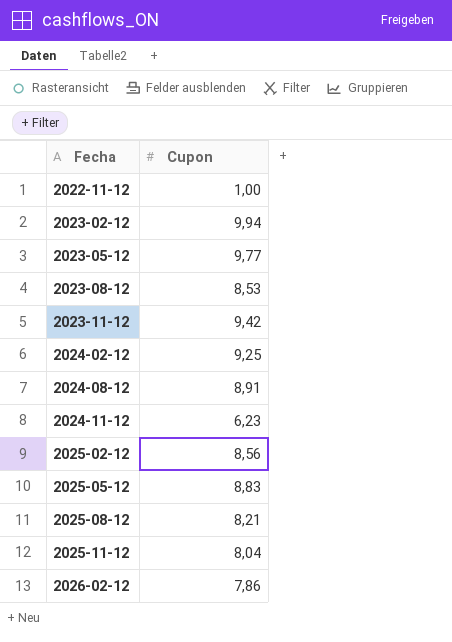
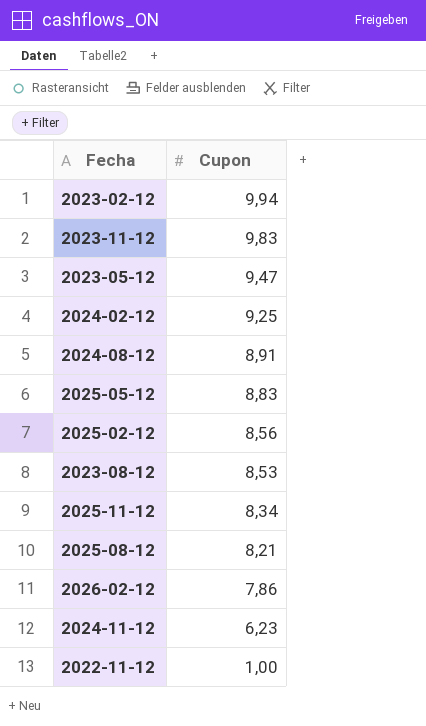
row order: Fecha ascending -> Cupon descending
2023-11-12 | Cupon: 9,42 -> 9,83
2023-05-12 | Cupon: 9,77 -> 9,47
2025-11-12 | Cupon: 8,04 -> 8,34

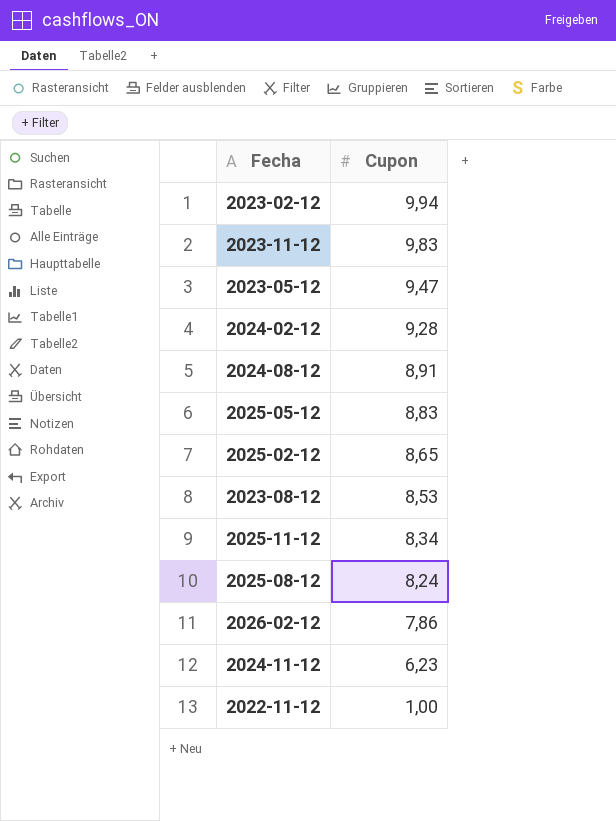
2024-02-12 | Cupon: 9,25 -> 9,28
2025-02-12 | Cupon: 8,56 -> 8,65
2025-08-12 | Cupon: 8,21 -> 8,24

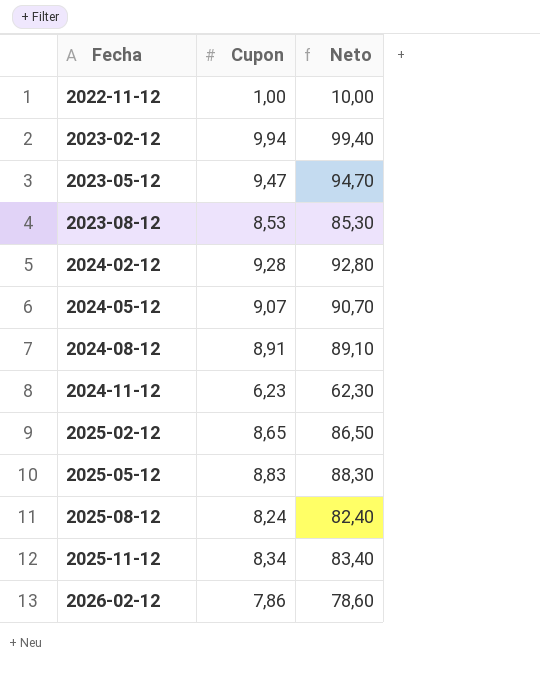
row order: Cupon descending -> Fecha ascending
column Neto | formula: none -> [Cupon] * 10
row 2023-11-12: 9,83 -> none
row 2024-05-12: none -> 9,07 | 90,70

